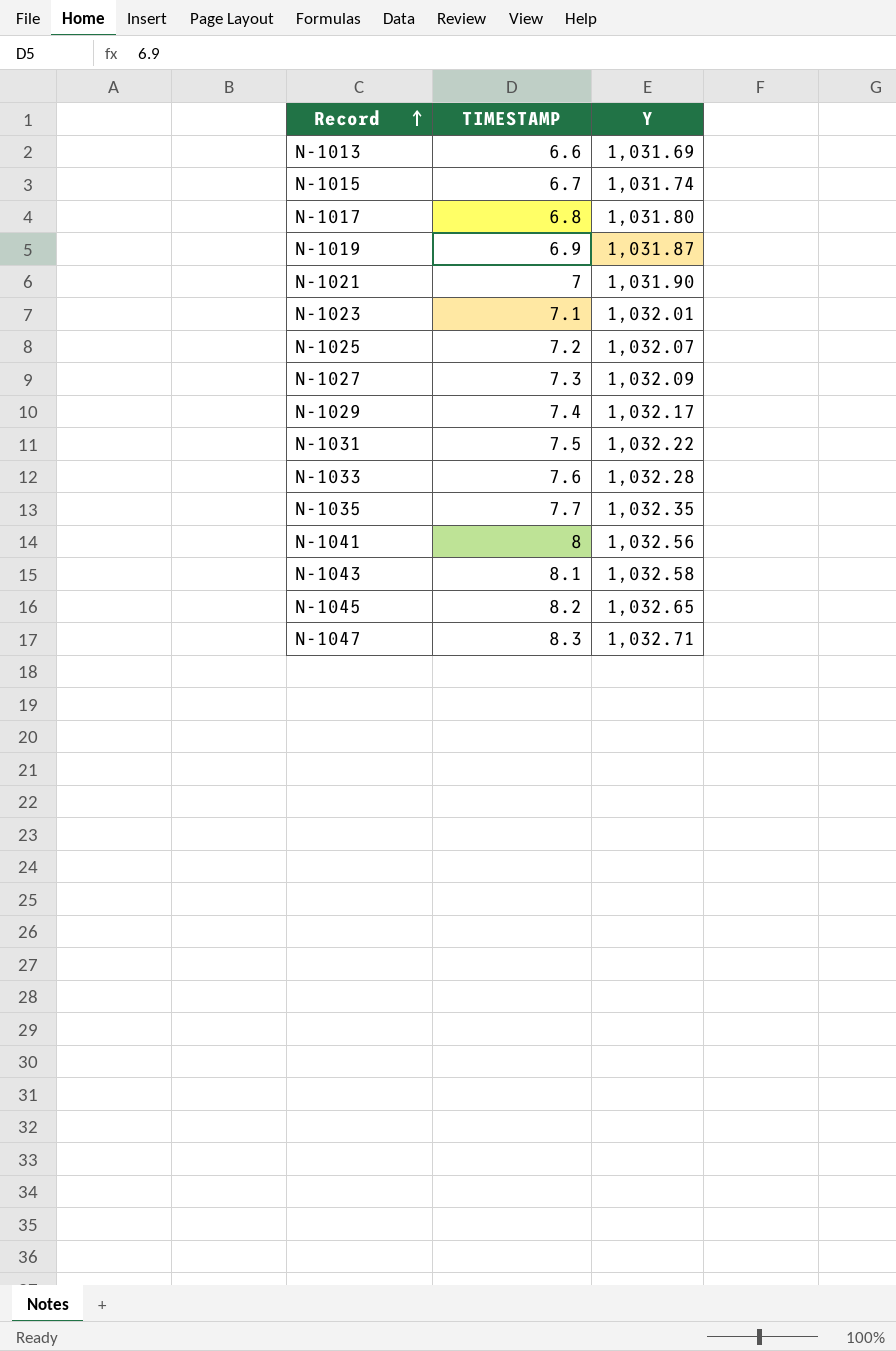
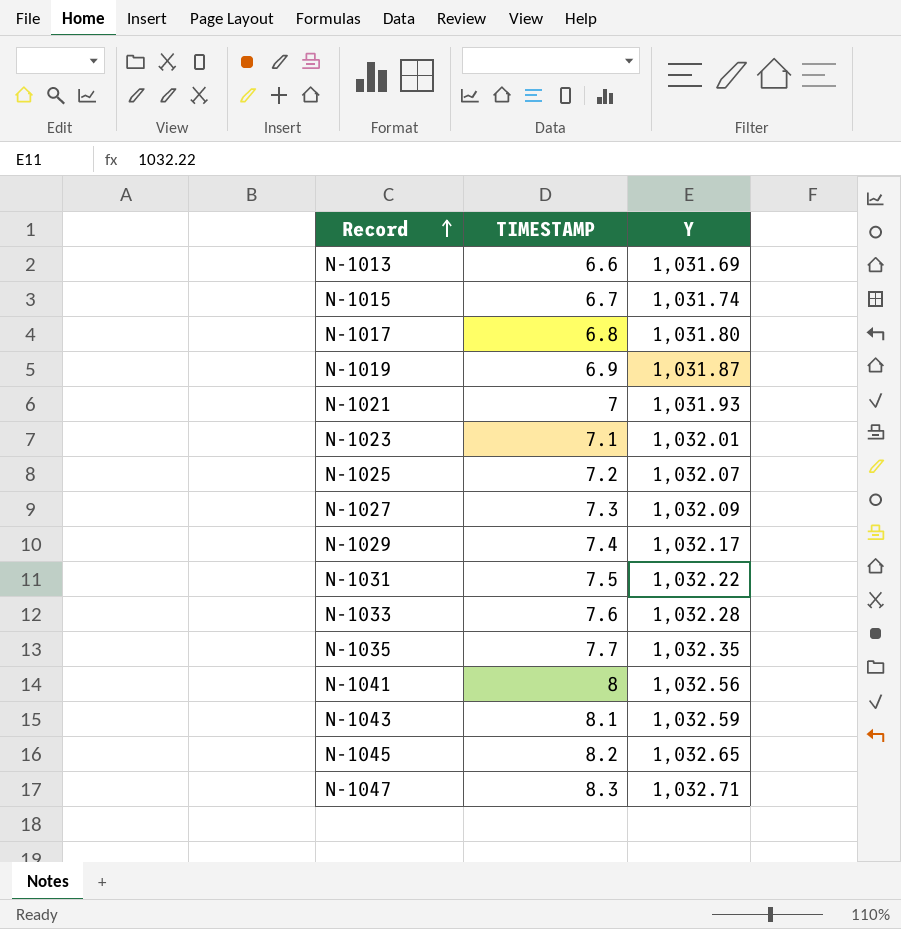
N-1021 | Y: 1,031.90 -> 1,031.93
N-1043 | Y: 1,032.58 -> 1,032.59

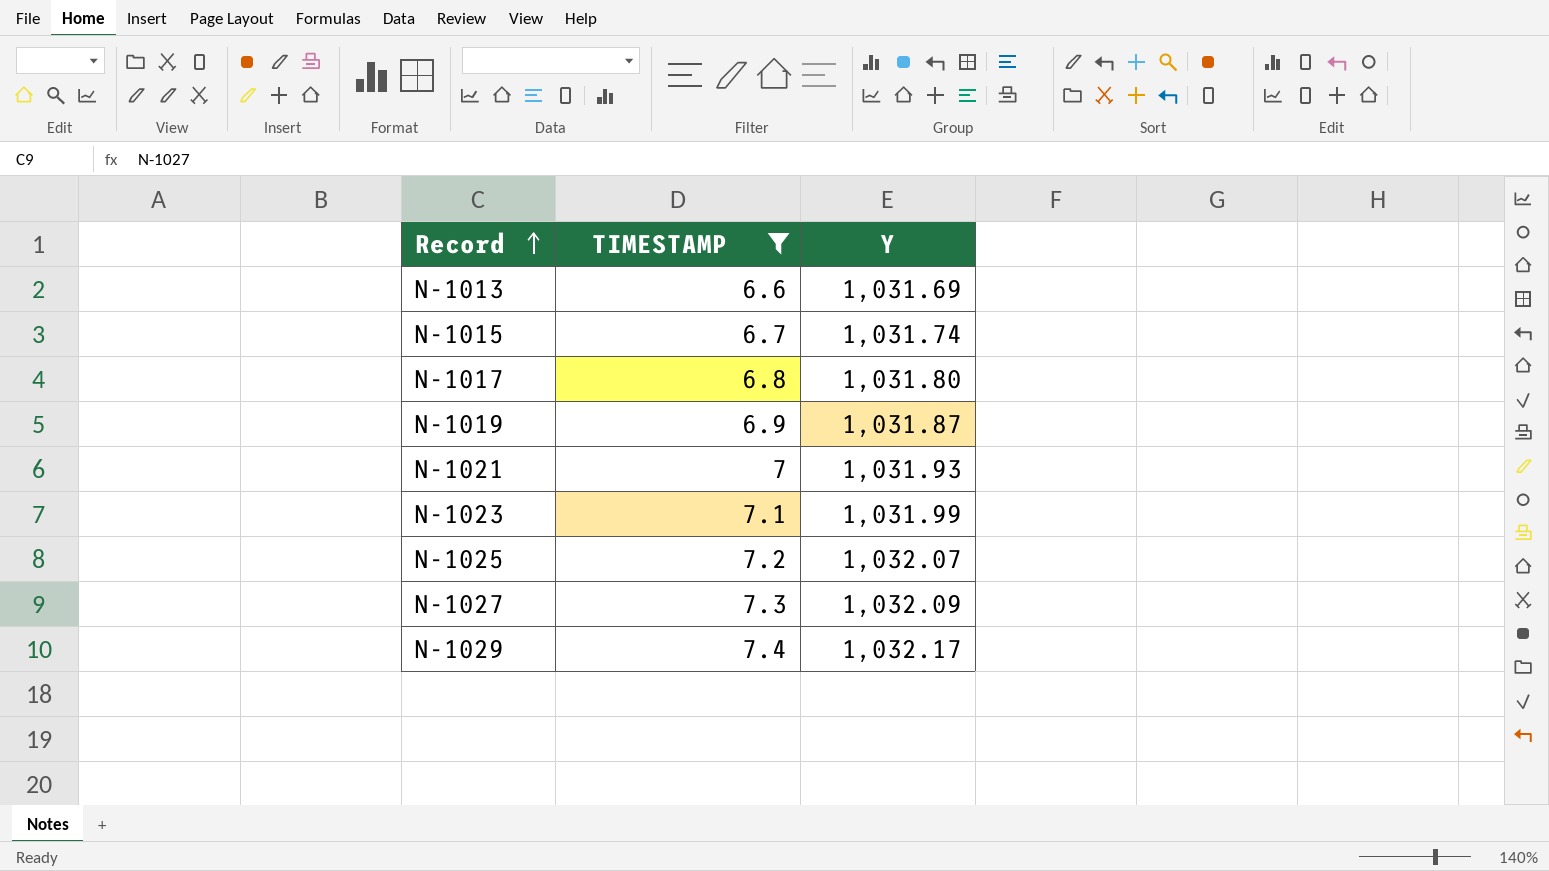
filter: none -> TIMESTAMP <= 7.4
N-1023 | Y: 1,032.01 -> 1,031.99

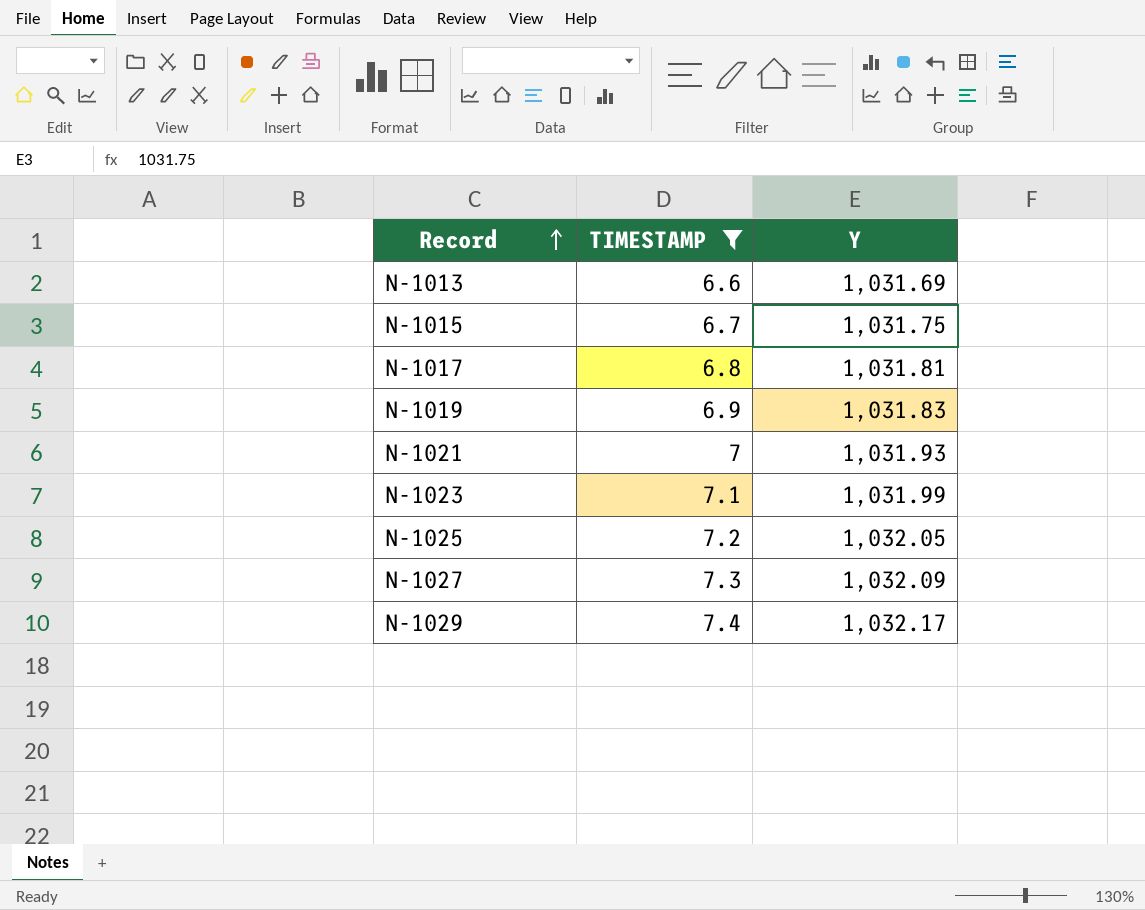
N-1015 | Y: 1,031.74 -> 1,031.75
N-1017 | Y: 1,031.80 -> 1,031.81
N-1019 | Y: 1,031.87 -> 1,031.83
N-1025 | Y: 1,032.07 -> 1,032.05

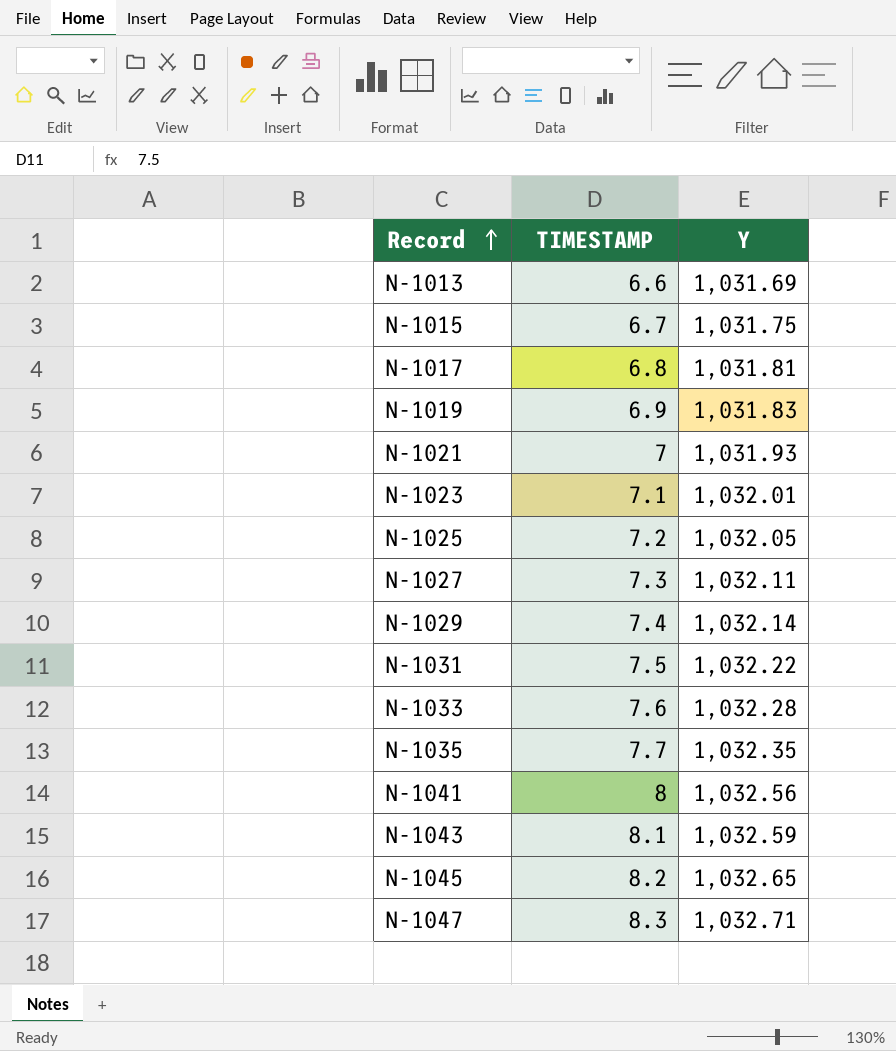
filter: TIMESTAMP <= 7.4 -> none
N-1023 | Y: 1,031.99 -> 1,032.01
N-1027 | Y: 1,032.09 -> 1,032.11
N-1029 | Y: 1,032.17 -> 1,032.14

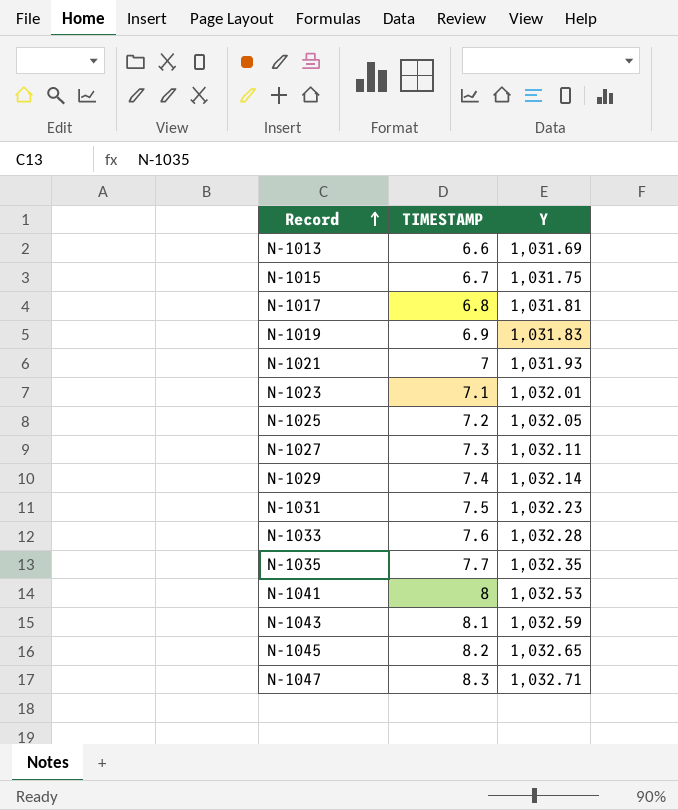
N-1031 | Y: 1,032.22 -> 1,032.23
N-1041 | Y: 1,032.56 -> 1,032.53

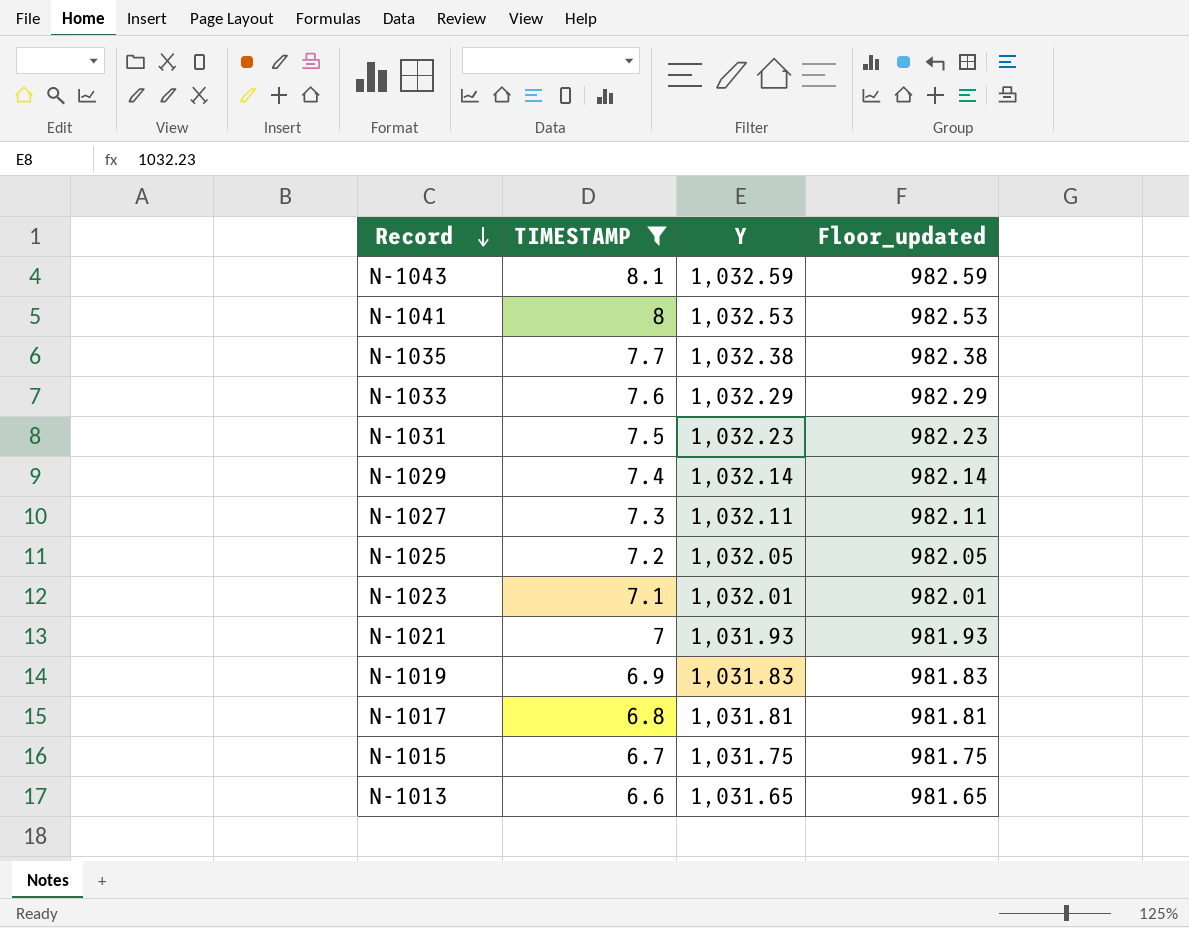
filter: none -> TIMESTAMP <= 8.1
row order: Record ascending -> Record descending
column Floor_updated | formula: none -> [Y] - 50
N-1035 | Y: 1,032.35 -> 1,032.38
N-1033 | Y: 1,032.28 -> 1,032.29
N-1013 | Y: 1,031.69 -> 1,031.65

